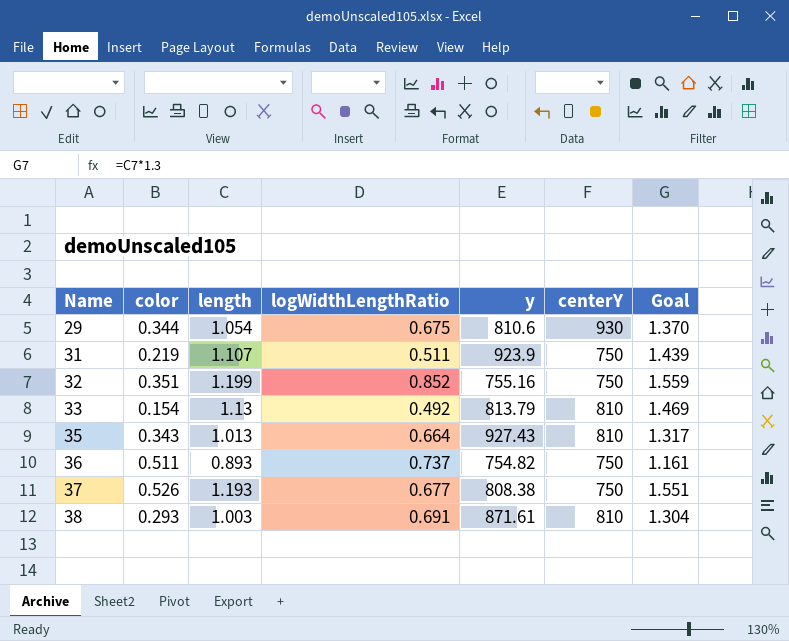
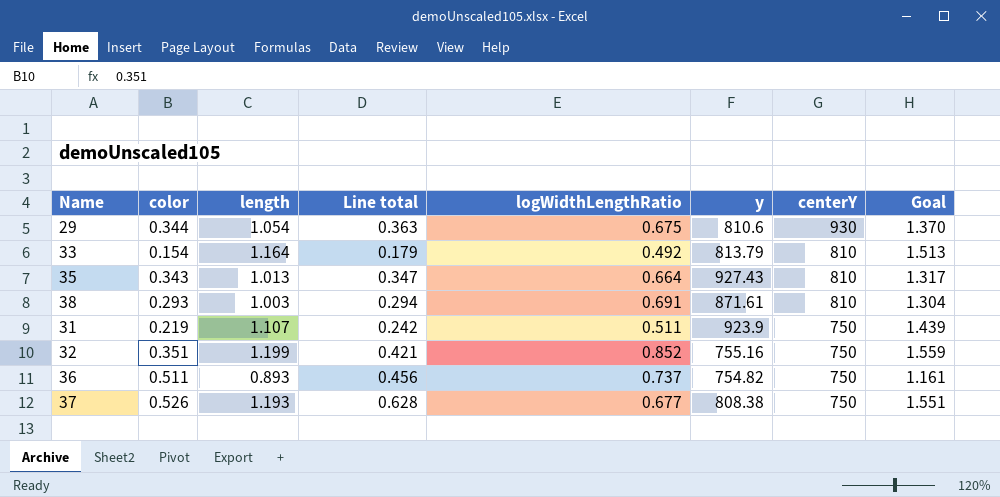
row order: Name ascending -> centerY descending
column Line total | formula: none -> [color] * [length]
33 | length: 1.13 -> 1.164
33 | Goal: 1.469 -> 1.513

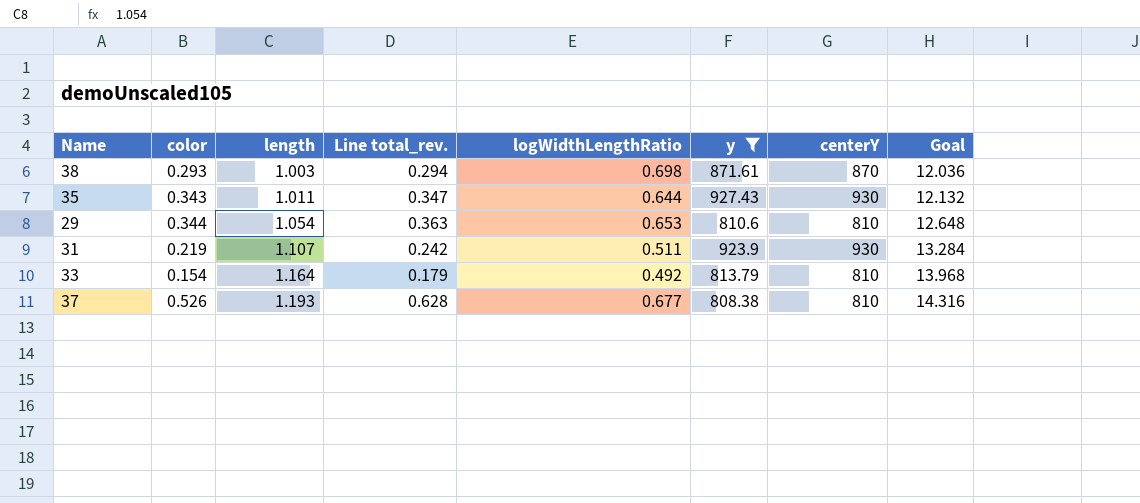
filter: none -> y >= 808.38
row order: centerY descending -> length ascending
column name: Line total -> Line total_rev.
column Goal | formula: [length] * 1.3 -> [length] * 12
38 | logWidthLengthRatio: 0.691 -> 0.698
38 | centerY: 810 -> 870
35 | length: 1.013 -> 1.011
35 | logWidthLengthRatio: 0.664 -> 0.644
35 | centerY: 810 -> 930
29 | logWidthLengthRatio: 0.675 -> 0.653
29 | centerY: 930 -> 810
31 | centerY: 750 -> 930
37 | centerY: 750 -> 810

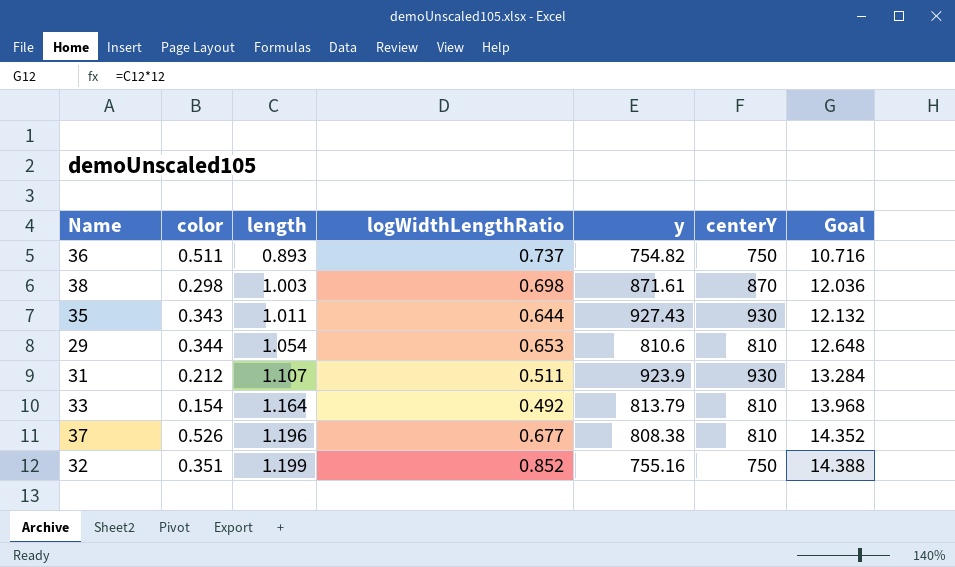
filter: y >= 808.38 -> none
column Line total_rev. | formula: [color] * [length] -> none
38 | color: 0.293 -> 0.298
31 | color: 0.219 -> 0.212
37 | length: 1.193 -> 1.196
37 | Goal: 14.316 -> 14.352

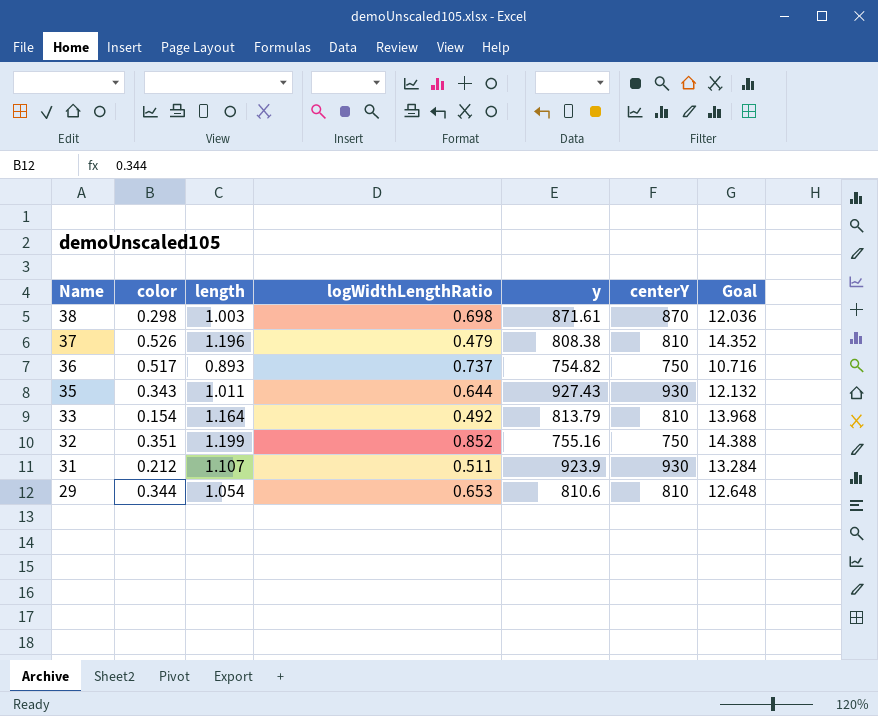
row order: length ascending -> Name descending
37 | logWidthLengthRatio: 0.677 -> 0.479
36 | color: 0.511 -> 0.517

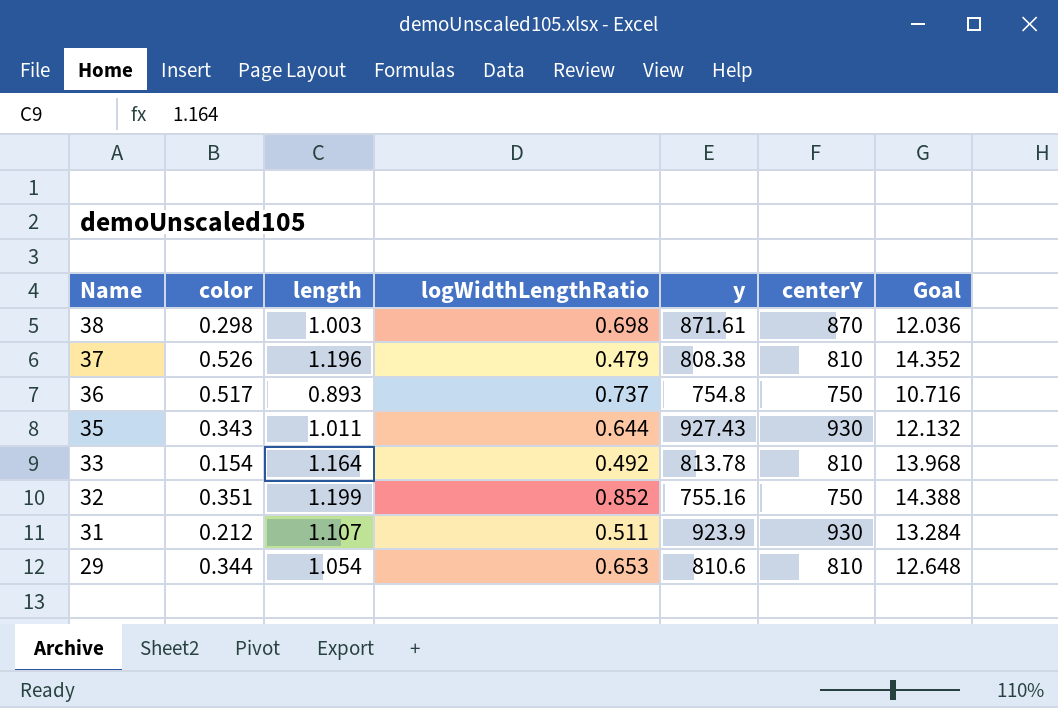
36 | y: 754.82 -> 754.8
33 | y: 813.79 -> 813.78

